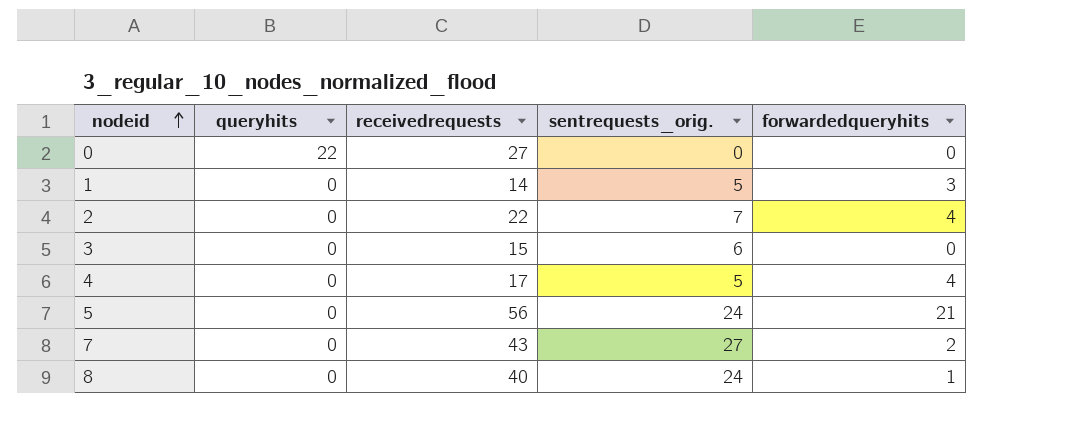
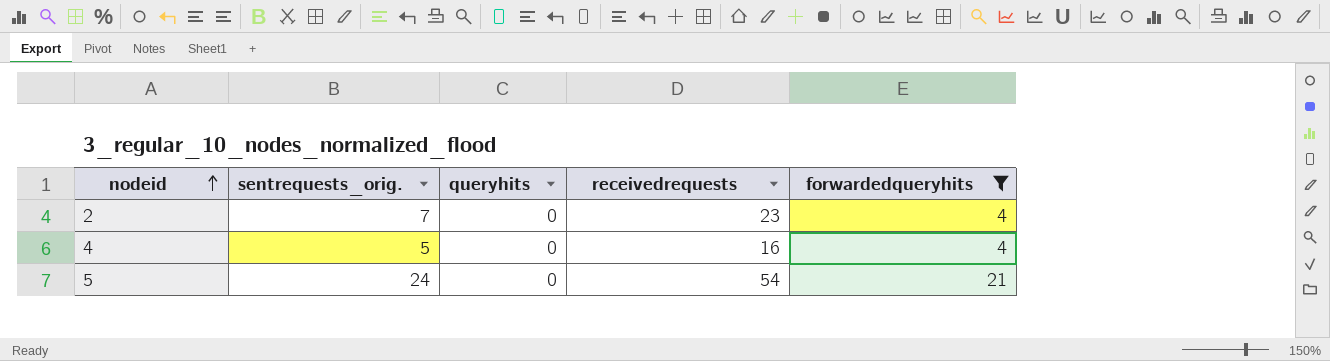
filter: none -> forwardedqueryhits >= 4
column sentrequests_orig. | position: 4 -> 2
2 | receivedrequests: 22 -> 23
4 | receivedrequests: 17 -> 16
5 | receivedrequests: 56 -> 54

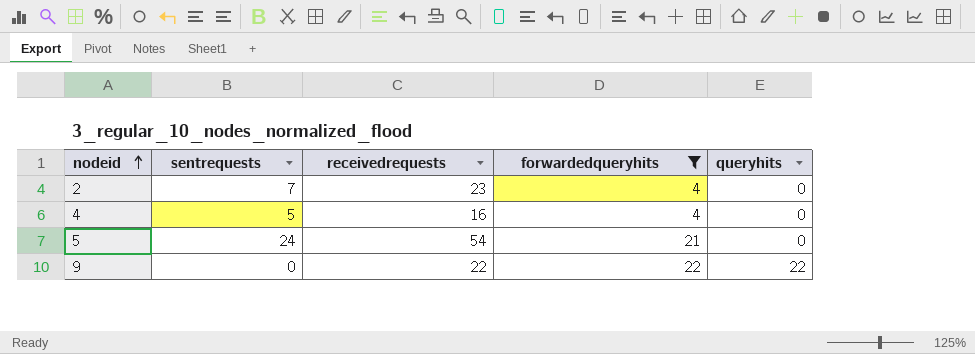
column name: sentrequests_orig. -> sentrequests
column queryhits | position: 3 -> 5
row 9: none -> 0 | 22 | 22 | 22

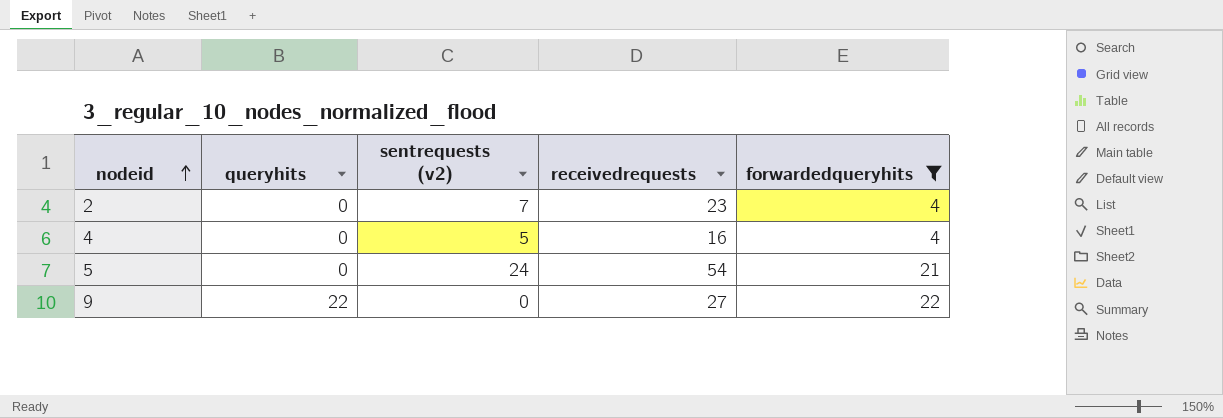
column queryhits | position: 5 -> 2
column name: sentrequests -> sentrequests (v2)
9 | receivedrequests: 22 -> 27

